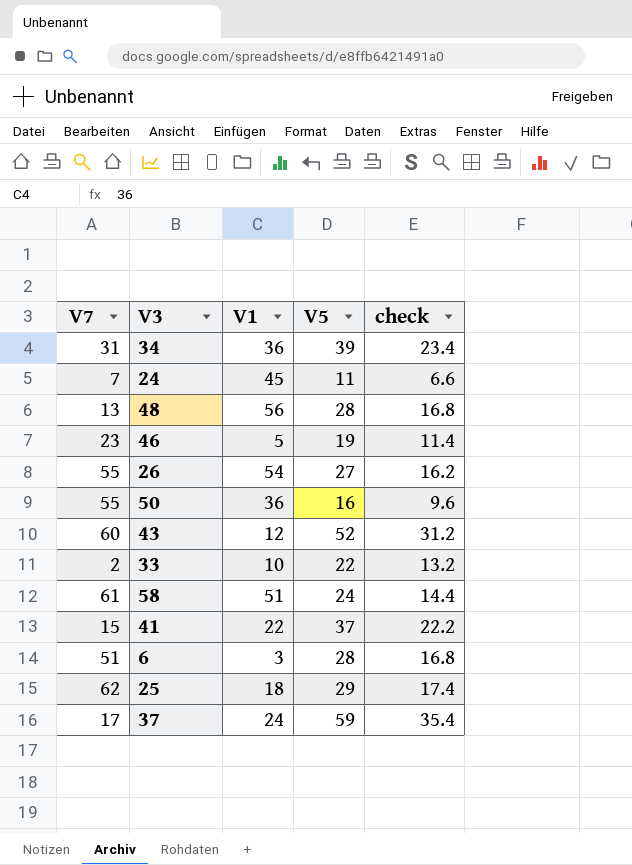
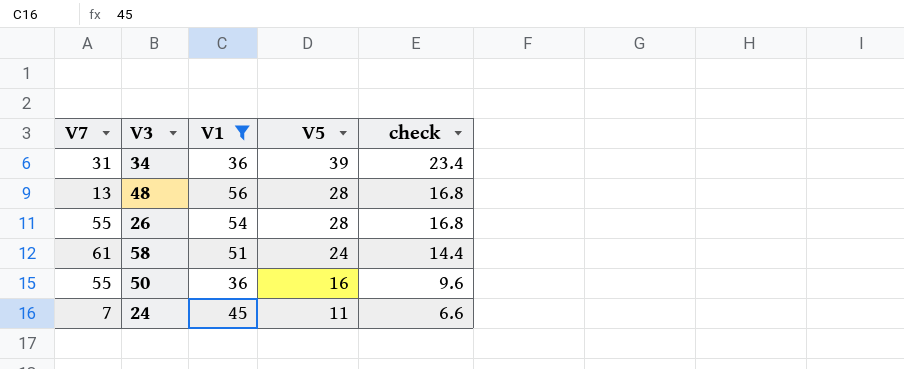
filter: none -> V1 >= 36
row order: none -> V5 descending
26 | V5: 27 -> 28
26 | check: 16.2 -> 16.8

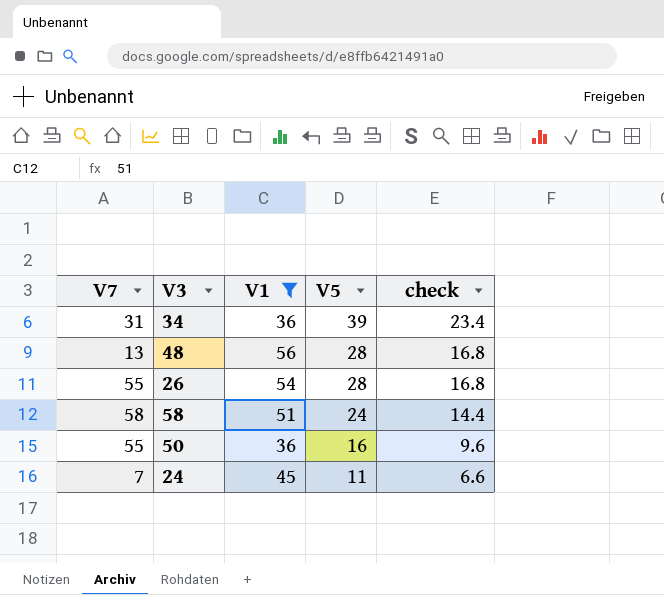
58 | V7: 61 -> 58

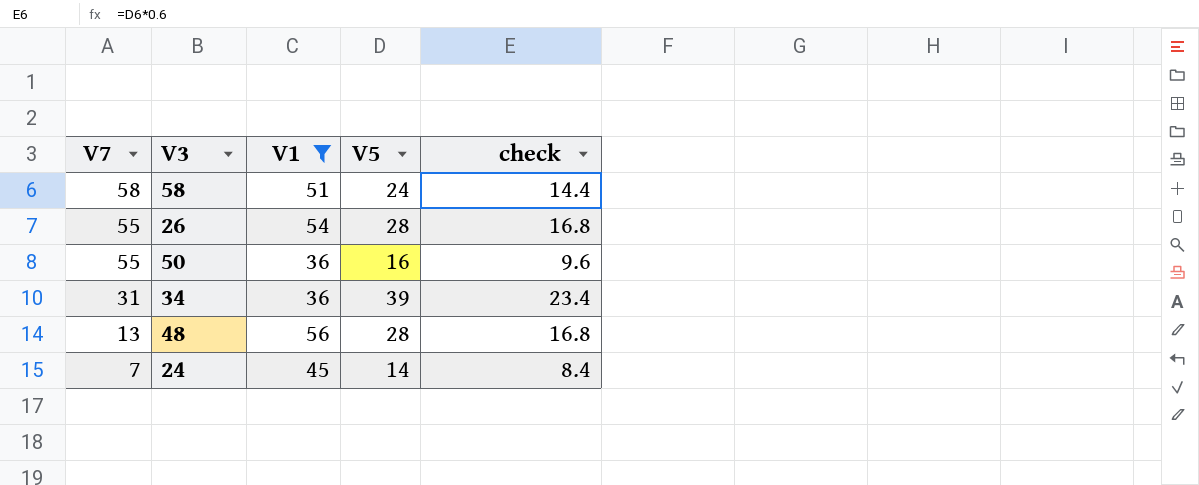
row order: V5 descending -> V7 descending
24 | V5: 11 -> 14
24 | check: 6.6 -> 8.4

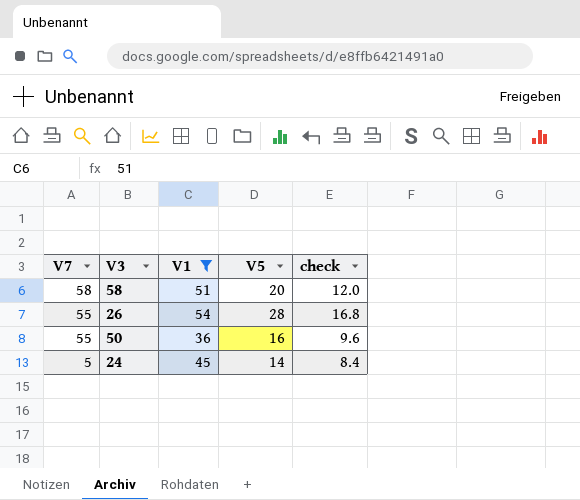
row 34: 31 | 36 | 39 | 23.4 -> none
row 48: 13 | 56 | 28 | 16.8 -> none
58 | V5: 24 -> 20
58 | check: 14.4 -> 12.0
24 | V7: 7 -> 5

